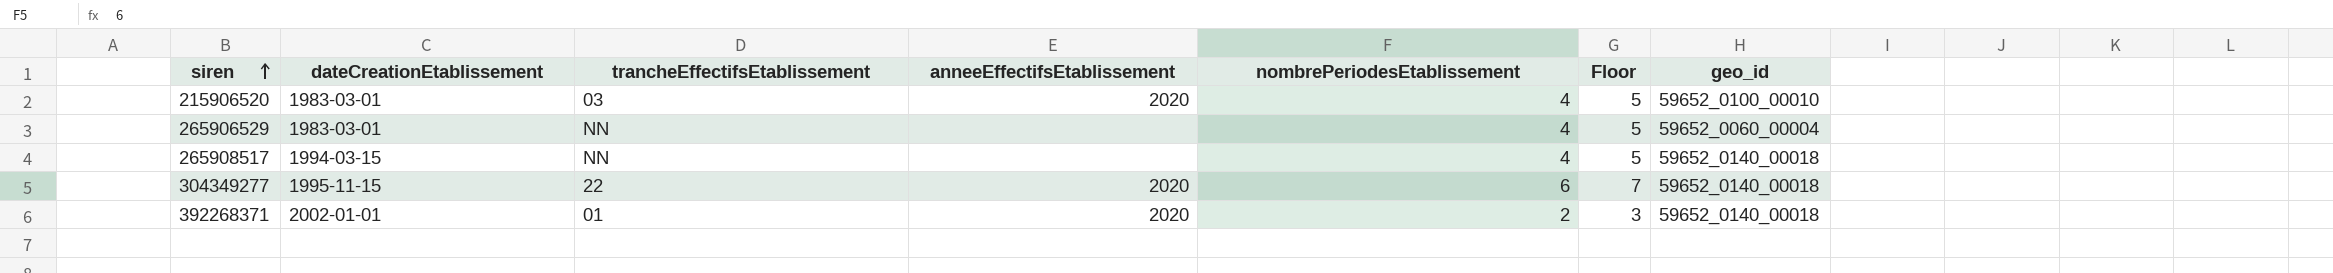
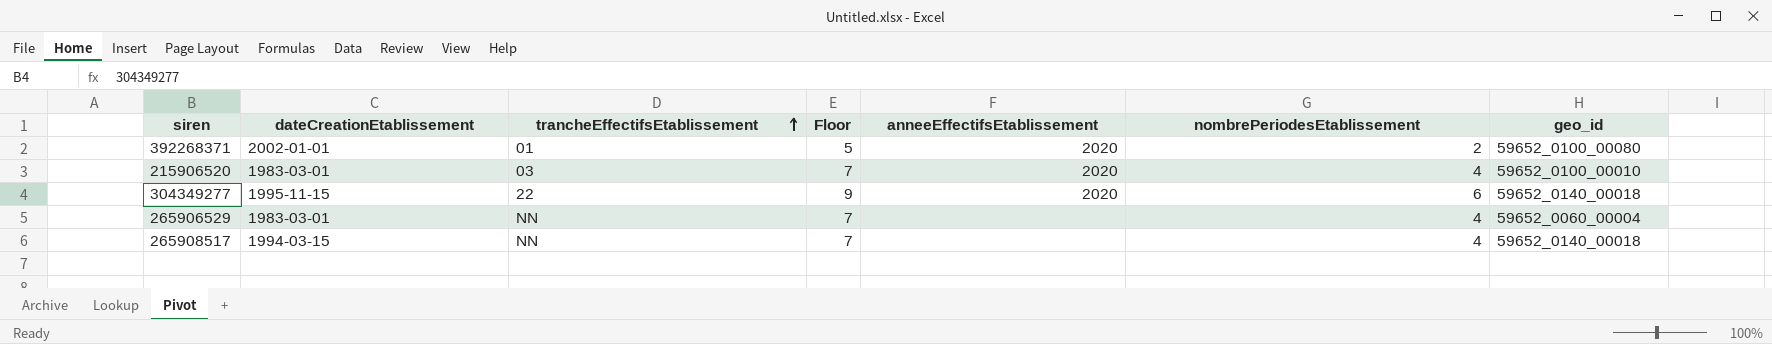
row order: siren ascending -> trancheEffectifsEtablissement ascending
column Floor | formula: [nombrePeriodesEtablissement] + 1 -> [nombrePeriodesEtablissement] + 3
column Floor | position: 6 -> 4
392268371 | geo_id: 59652_0140_00018 -> 59652_0100_00080

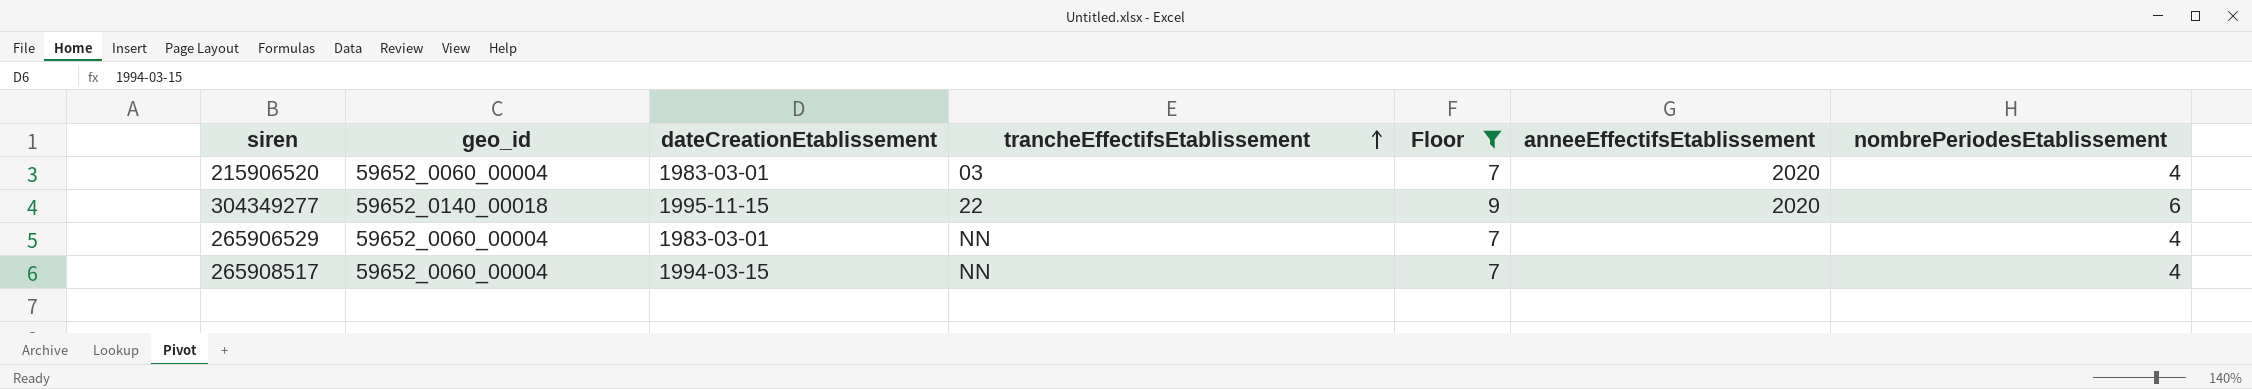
filter: none -> Floor != 5
column geo_id | position: 7 -> 2
215906520 | geo_id: 59652_0100_00010 -> 59652_0060_00004
265908517 | geo_id: 59652_0140_00018 -> 59652_0060_00004

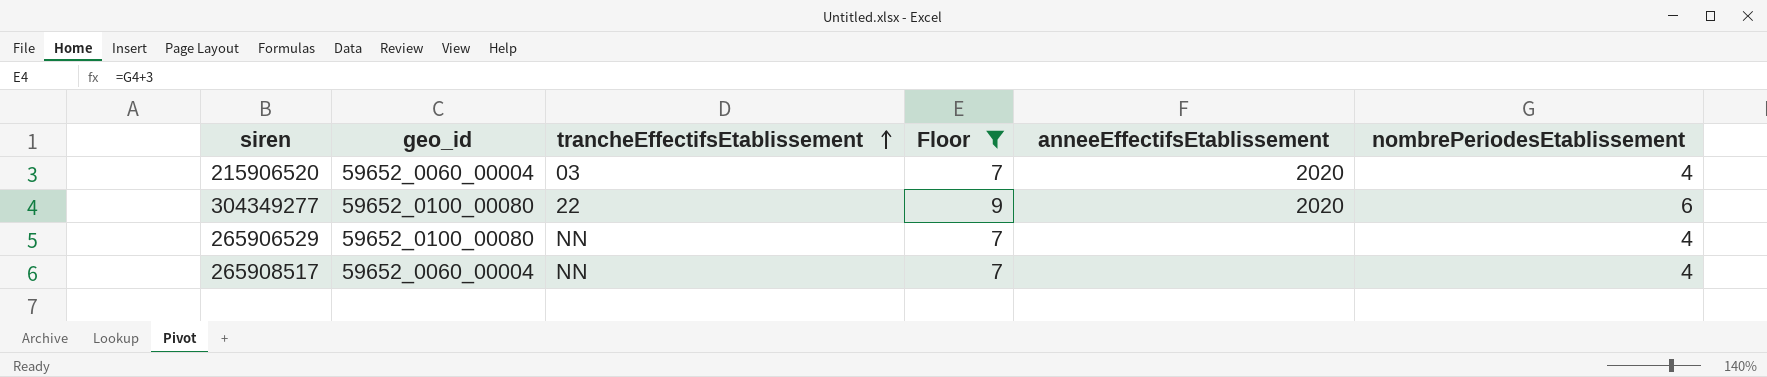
column dateCreationEtablissement | position: 3 -> none
304349277 | geo_id: 59652_0140_00018 -> 59652_0100_00080
265906529 | geo_id: 59652_0060_00004 -> 59652_0100_00080

